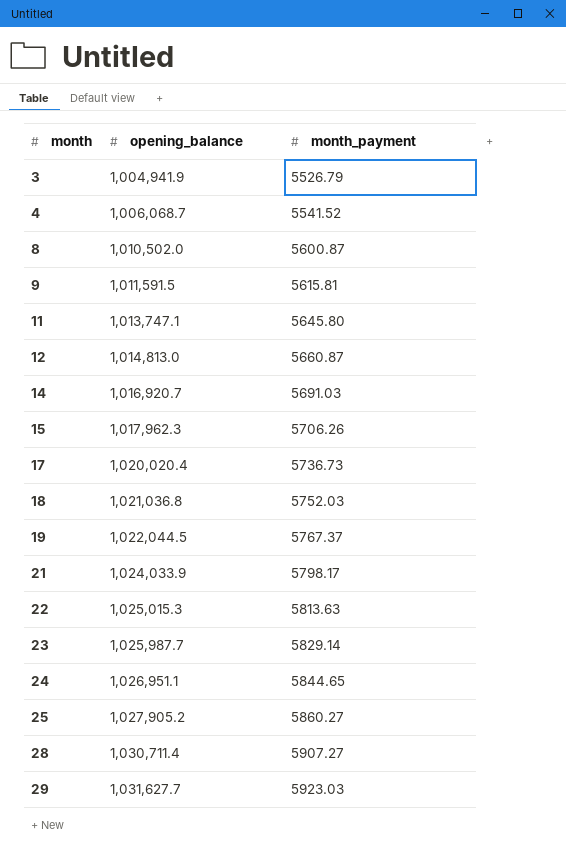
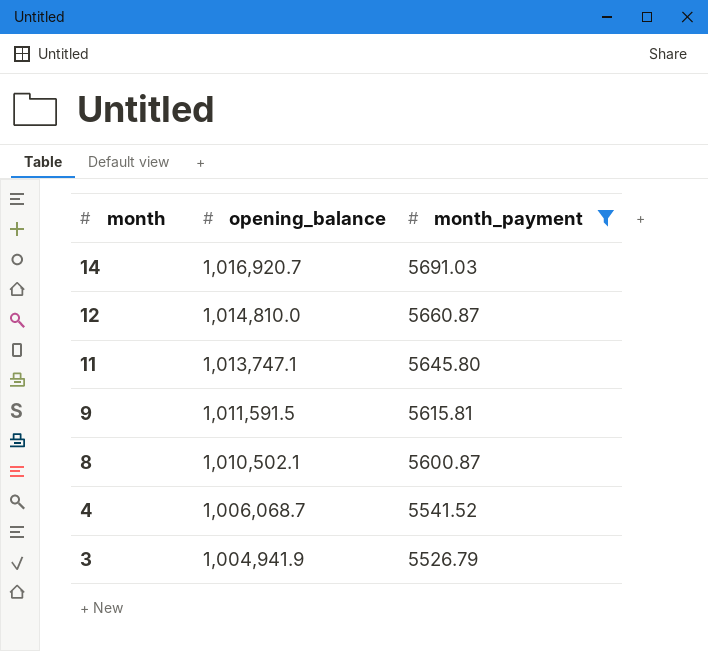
filter: none -> month_payment <= 5691.03
row order: month ascending -> month descending
12 | opening_balance: 1,014,813.0 -> 1,014,810.0
8 | opening_balance: 1,010,502.0 -> 1,010,502.1

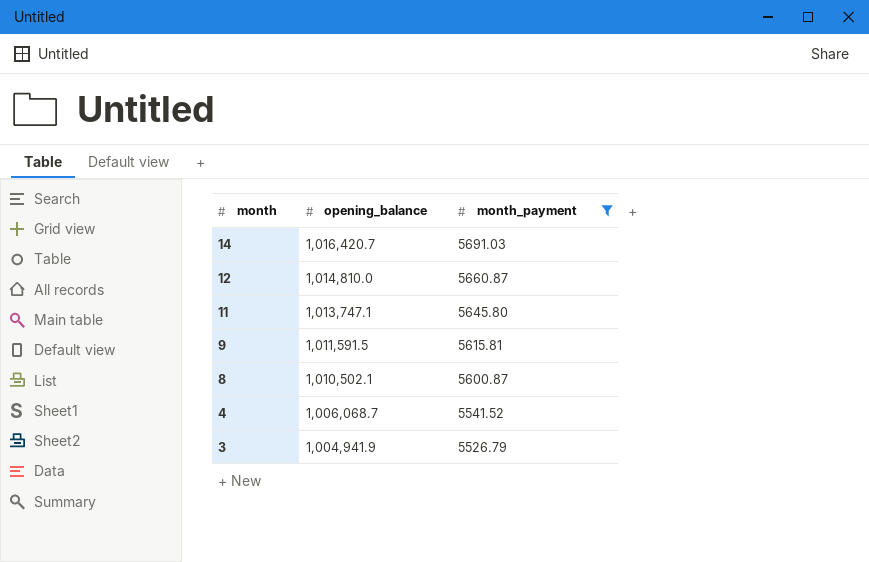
14 | opening_balance: 1,016,920.7 -> 1,016,420.7

